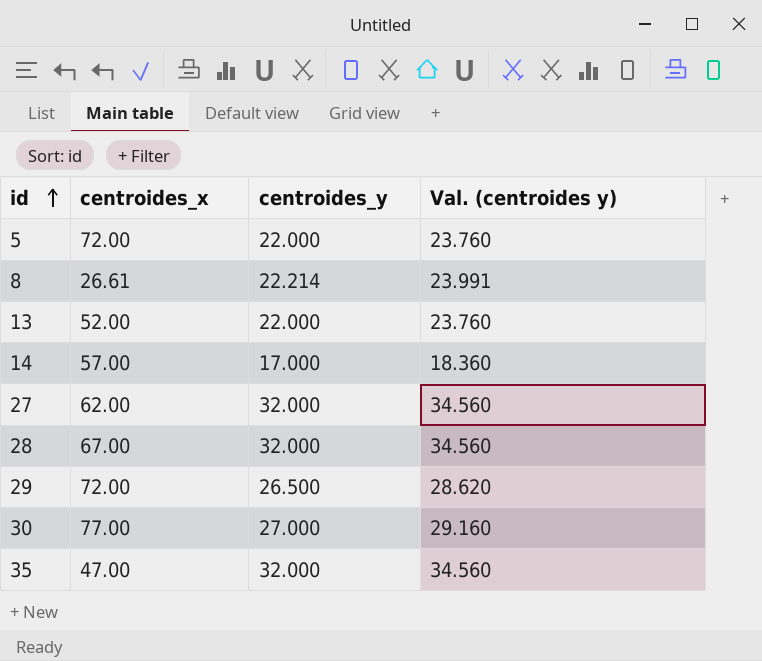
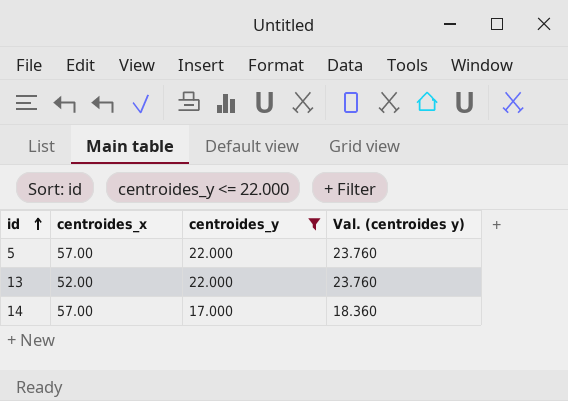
filter: none -> centroides_y <= 22.000
5 | centroides_x: 72.00 -> 57.00

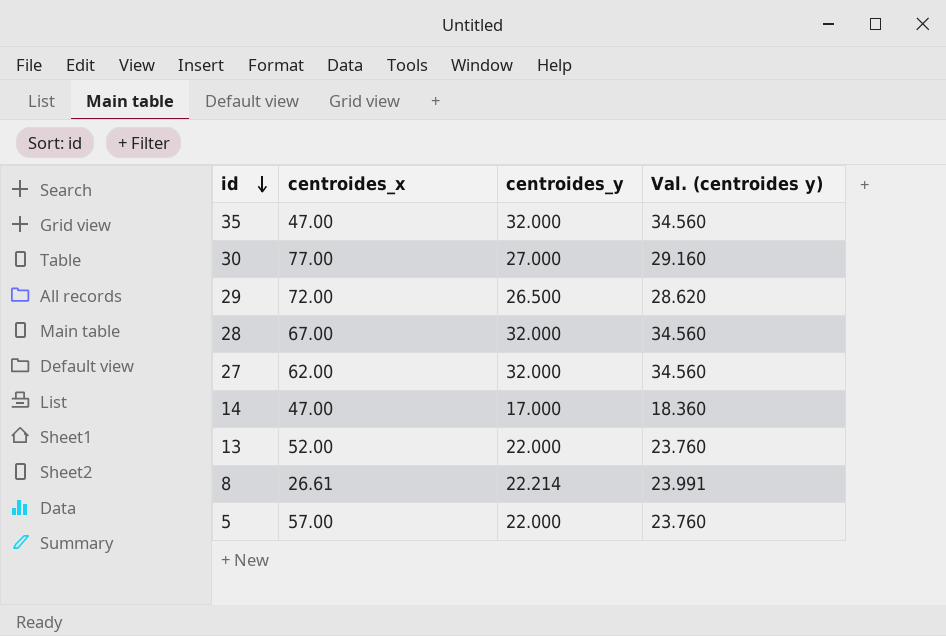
filter: centroides_y <= 22.000 -> none
row order: id ascending -> id descending
14 | centroides_x: 57.00 -> 47.00

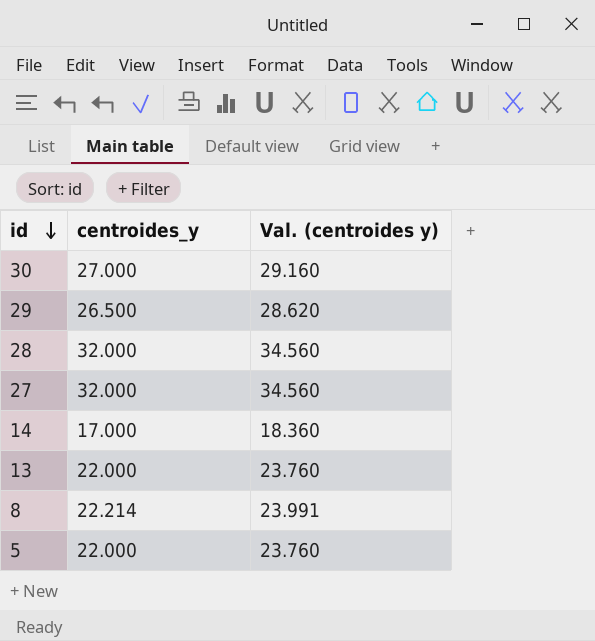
column centroides_x | position: 2 -> none
row 35: 47.00 | 32.000 | 34.560 -> none

